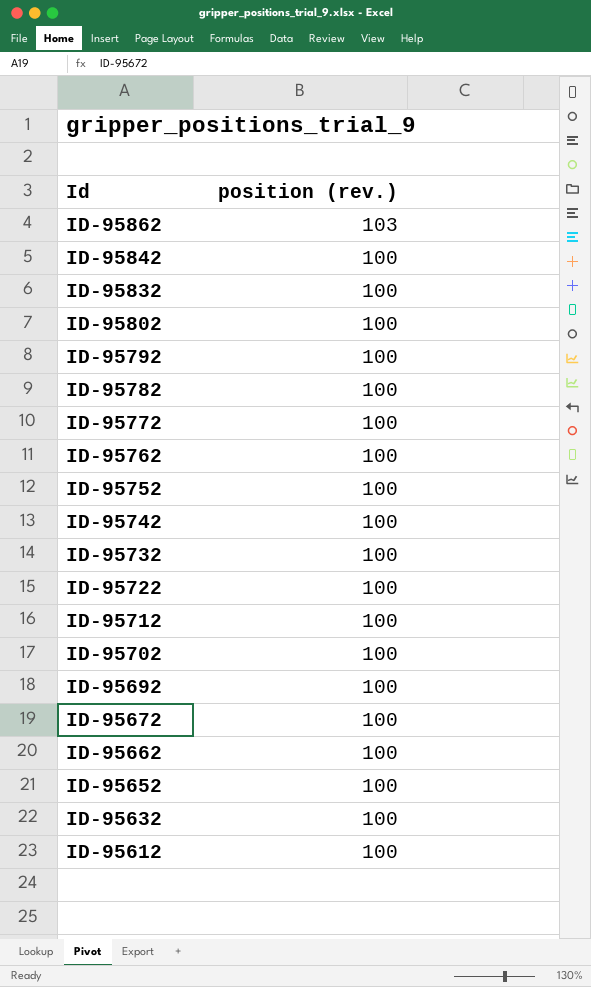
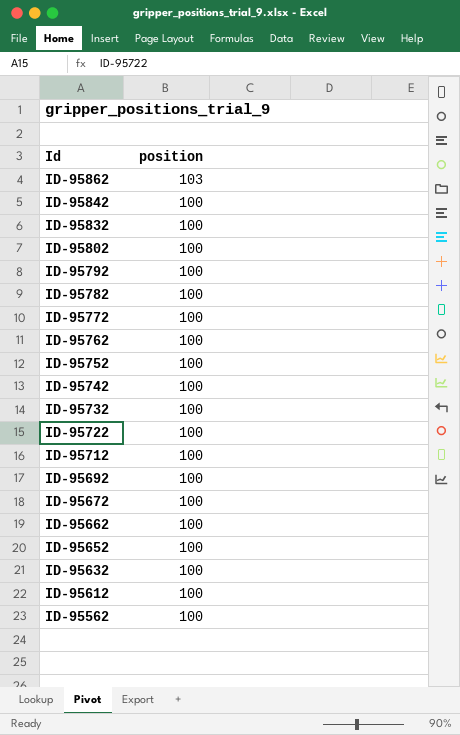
column name: position (rev.) -> position
row ID-95702: 100 -> none
row ID-95562: none -> 100

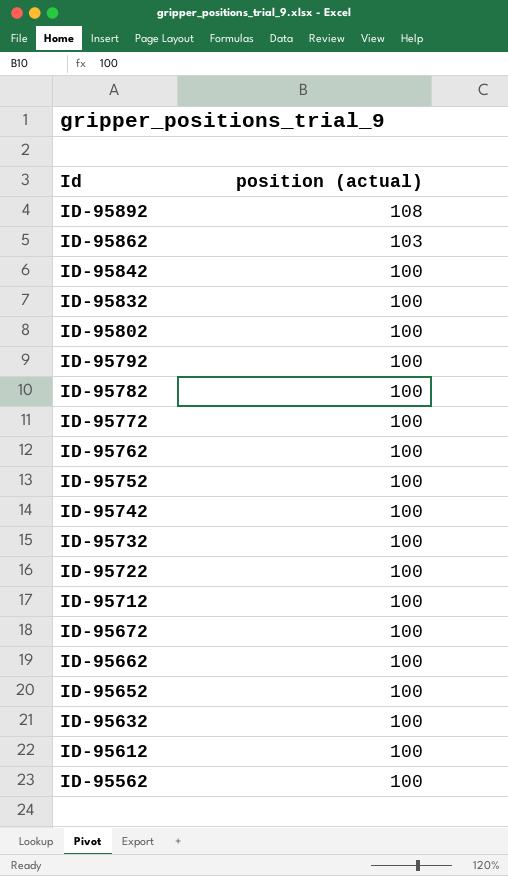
column name: position -> position (actual)
row ID-95692: 100 -> none
row ID-95892: none -> 108

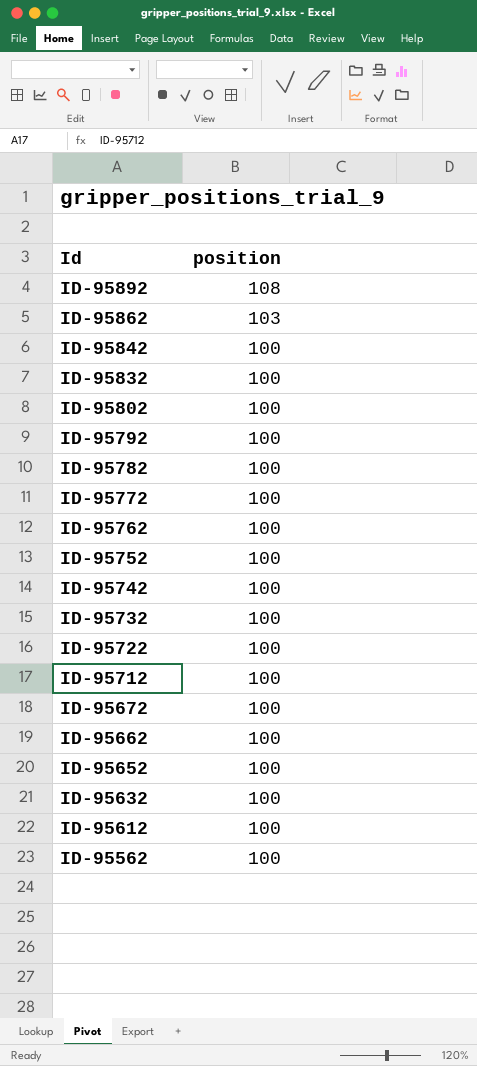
column name: position (actual) -> position

